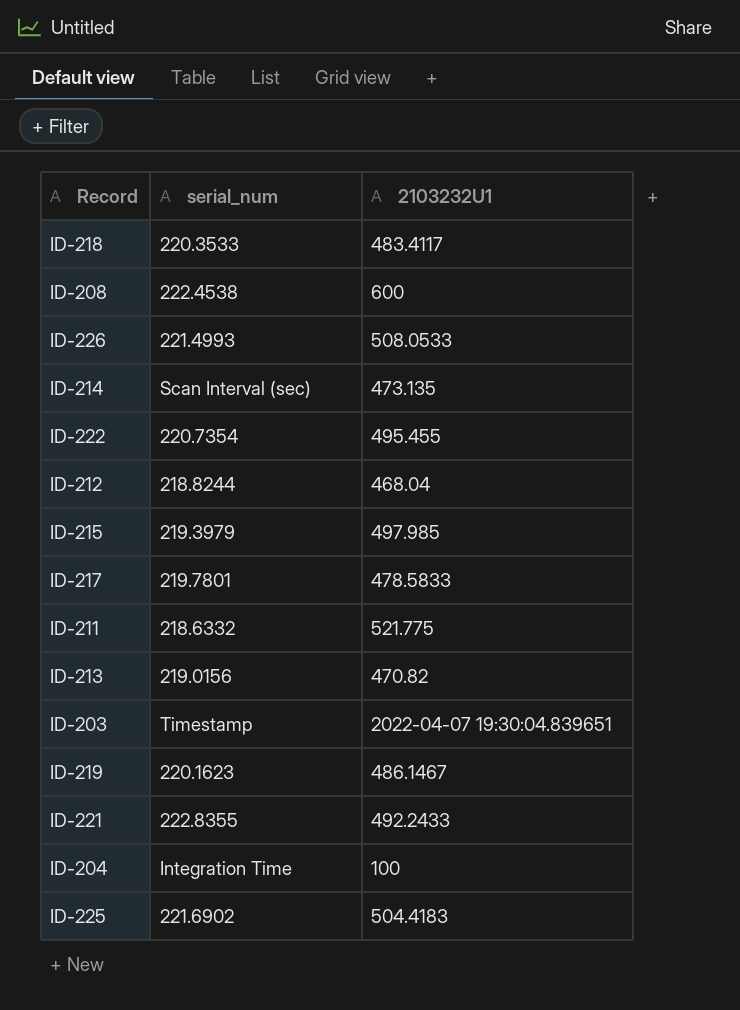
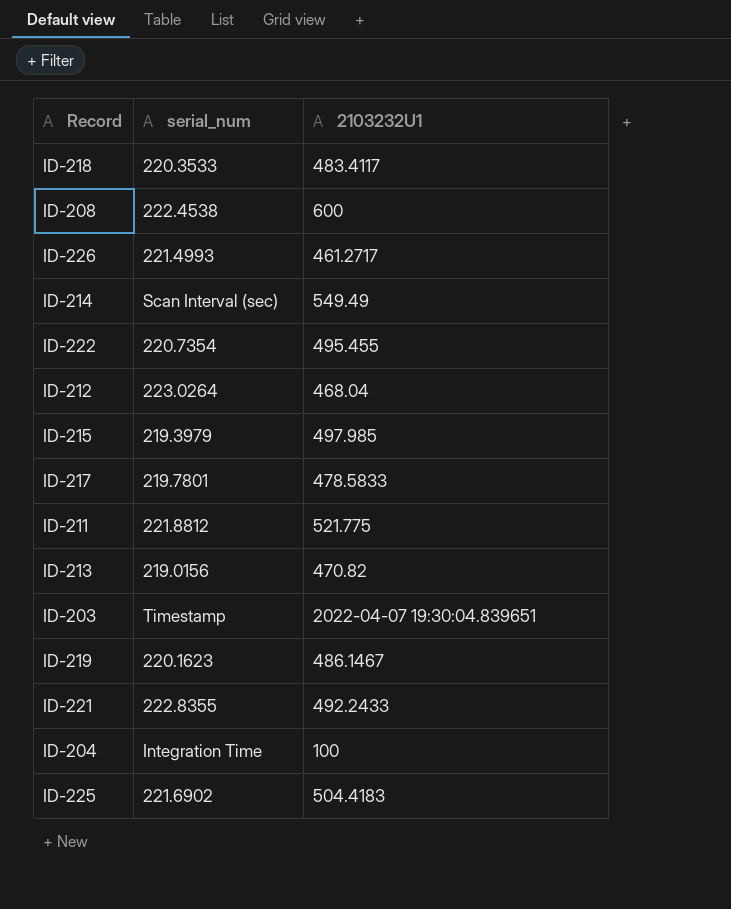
ID-226 | 2103232U1: 508.0533 -> 461.2717
ID-214 | 2103232U1: 473.135 -> 549.49
ID-212 | serial_num: 218.8244 -> 223.0264
ID-211 | serial_num: 218.6332 -> 221.8812

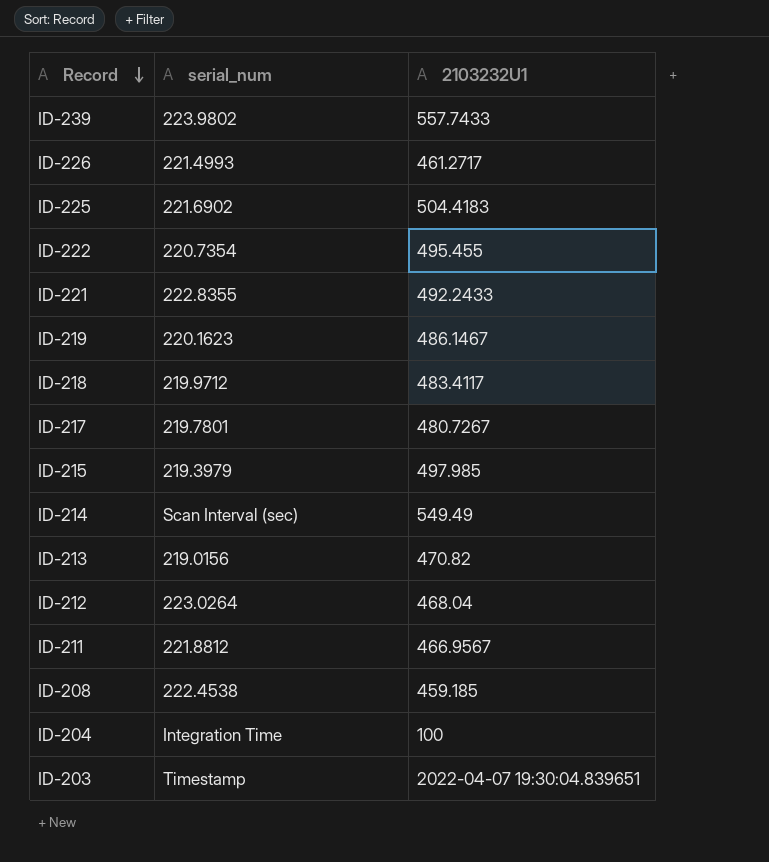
row order: none -> Record descending
row ID-239: none -> 223.9802 | 557.7433
ID-218 | serial_num: 220.3533 -> 219.9712
ID-217 | 2103232U1: 478.5833 -> 480.7267
ID-211 | 2103232U1: 521.775 -> 466.9567
ID-208 | 2103232U1: 600 -> 459.185

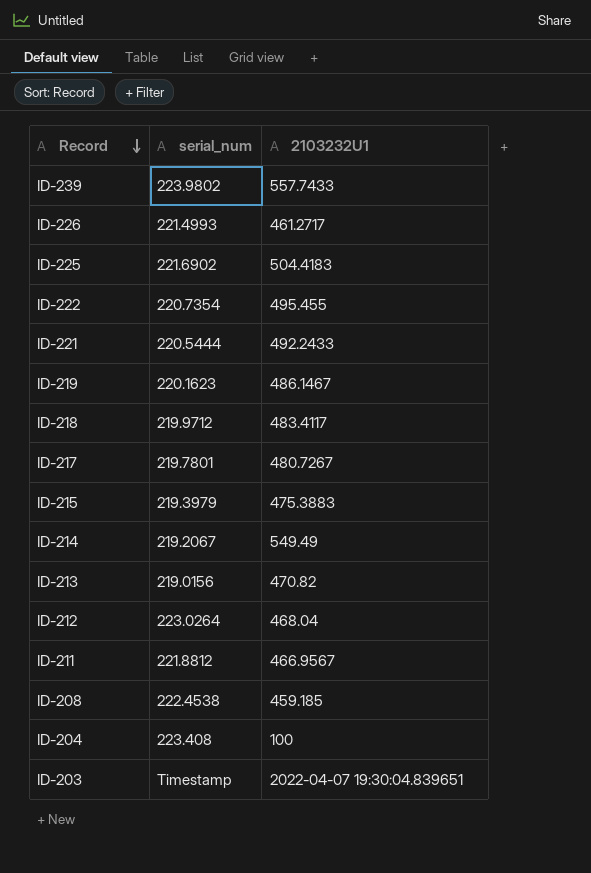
ID-221 | serial_num: 222.8355 -> 220.5444
ID-215 | 2103232U1: 497.985 -> 475.3883
ID-214 | serial_num: Scan Interval (sec) -> 219.2067
ID-204 | serial_num: Integration Time -> 223.408

